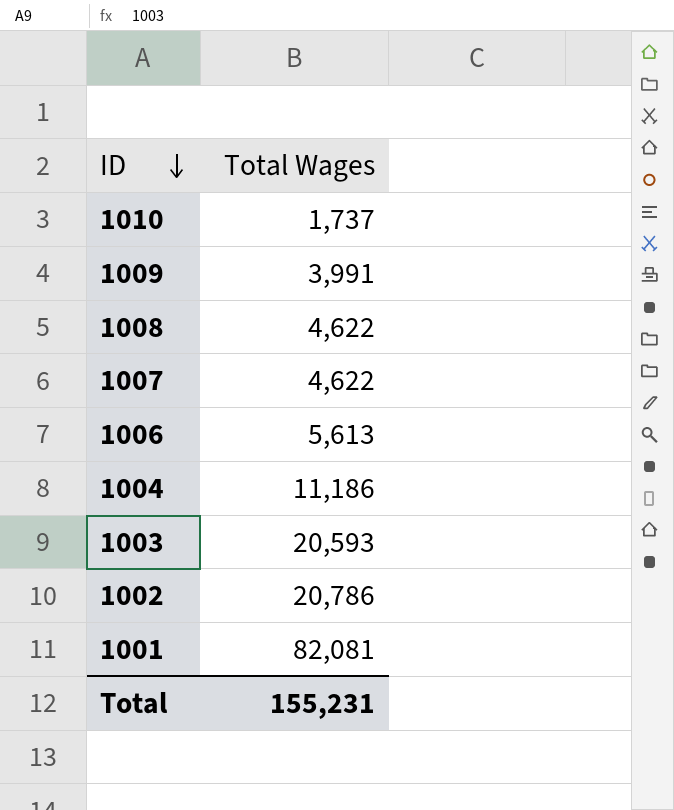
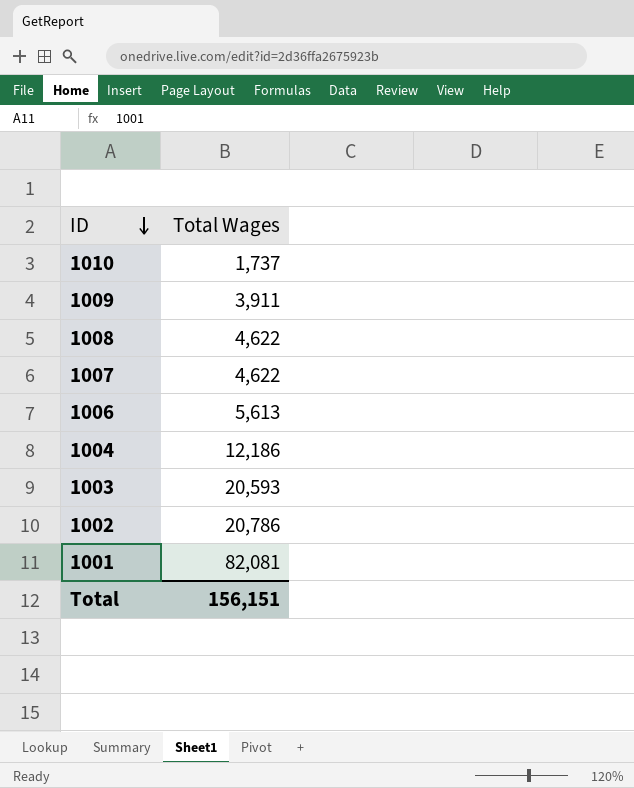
1009 | Total Wages: 3,991 -> 3,911
1004 | Total Wages: 11,186 -> 12,186
Total | Total Wages: 155,231 -> 156,151

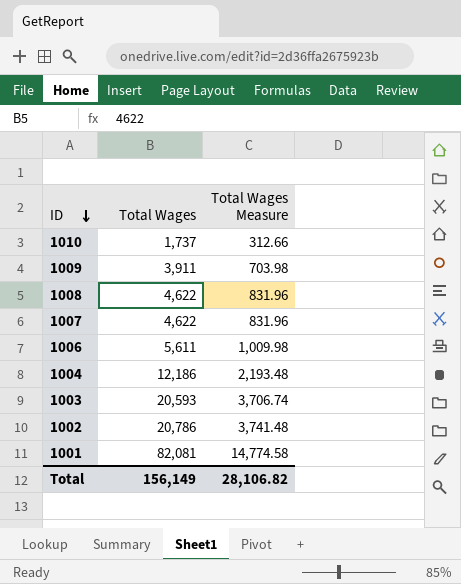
column Total Wages Measure | formula: none -> [Total Wages] * 0.18
1006 | Total Wages: 5,613 -> 5,611
Total | Total Wages: 156,151 -> 156,149

